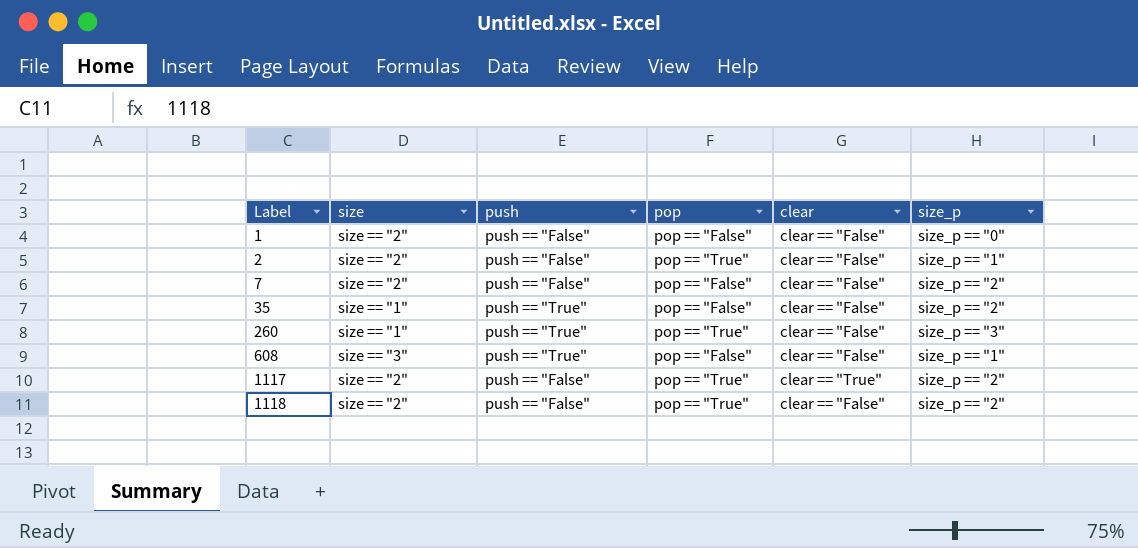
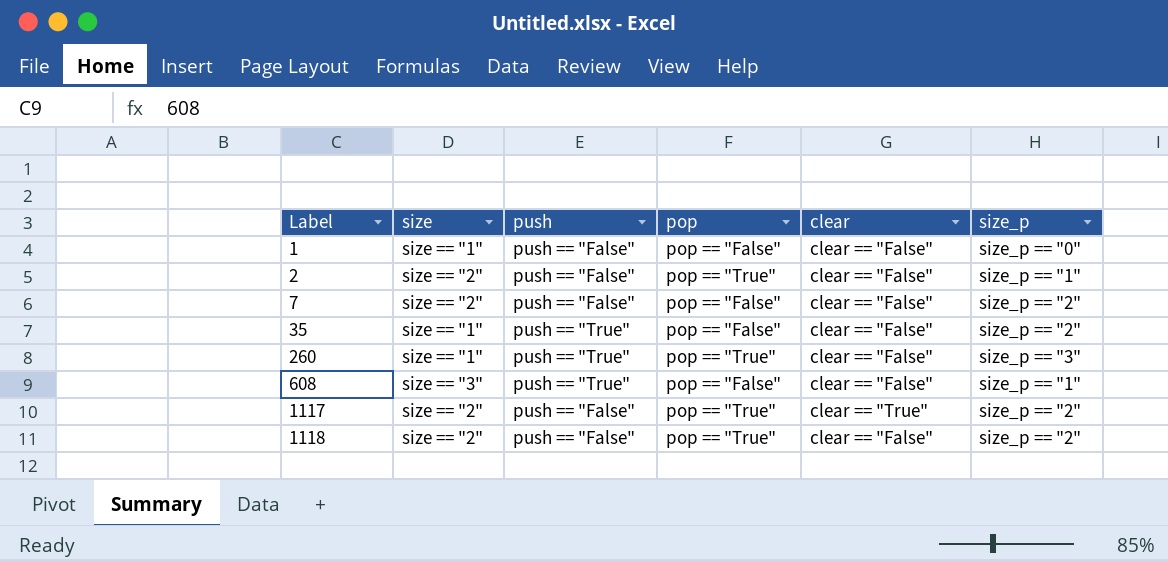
1 | size: size == "2" -> size == "1"

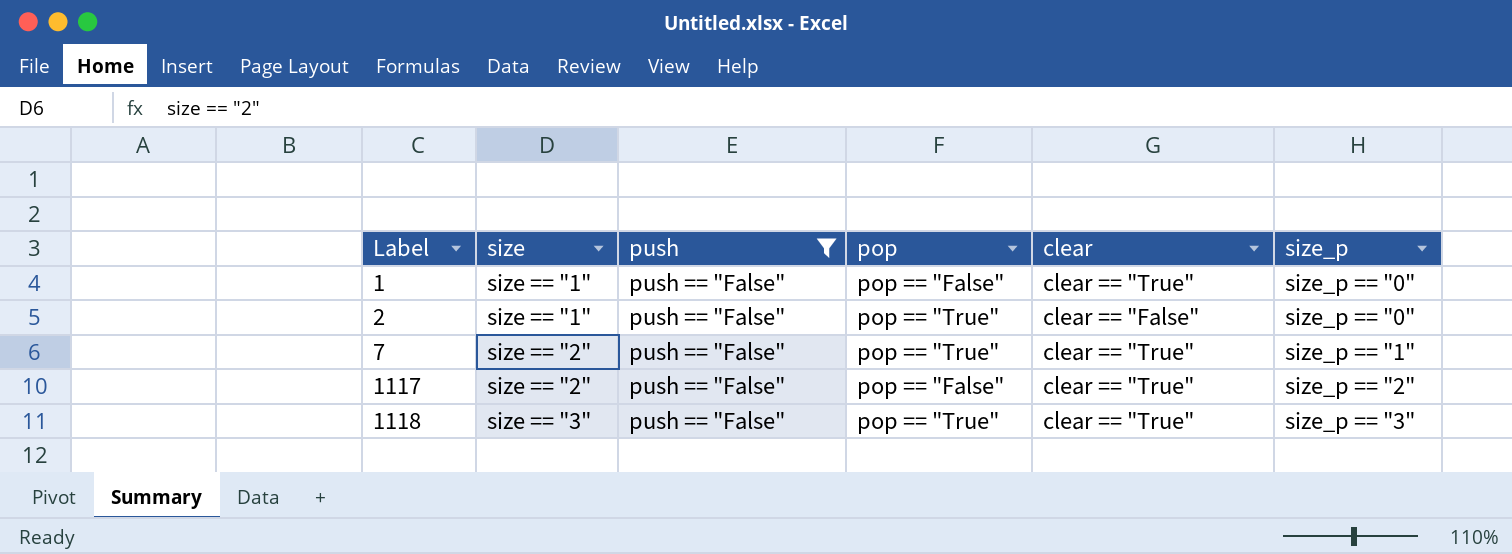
filter: none -> push = push == "False"
1 | clear: clear == "False" -> clear == "True"
2 | size: size == "2" -> size == "1"
2 | size_p: size_p == "1" -> size_p == "0"
7 | pop: pop == "False" -> pop == "True"
7 | clear: clear == "False" -> clear == "True"
7 | size_p: size_p == "2" -> size_p == "1"
1117 | pop: pop == "True" -> pop == "False"
1118 | size: size == "2" -> size == "3"
1118 | clear: clear == "False" -> clear == "True"
1118 | size_p: size_p == "2" -> size_p == "3"

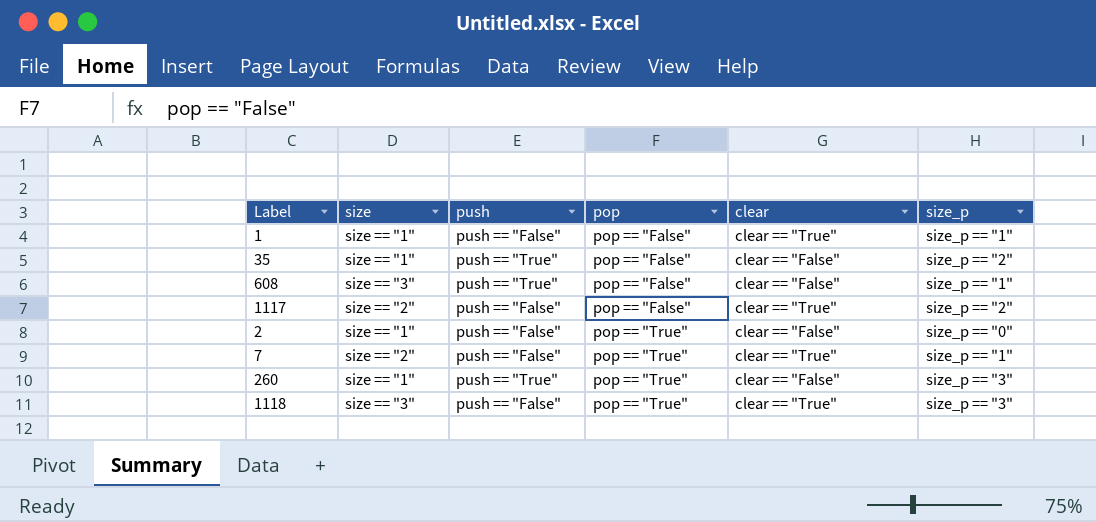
filter: push = push == "False" -> none
row order: Label ascending -> pop ascending
1 | size_p: size_p == "0" -> size_p == "1"

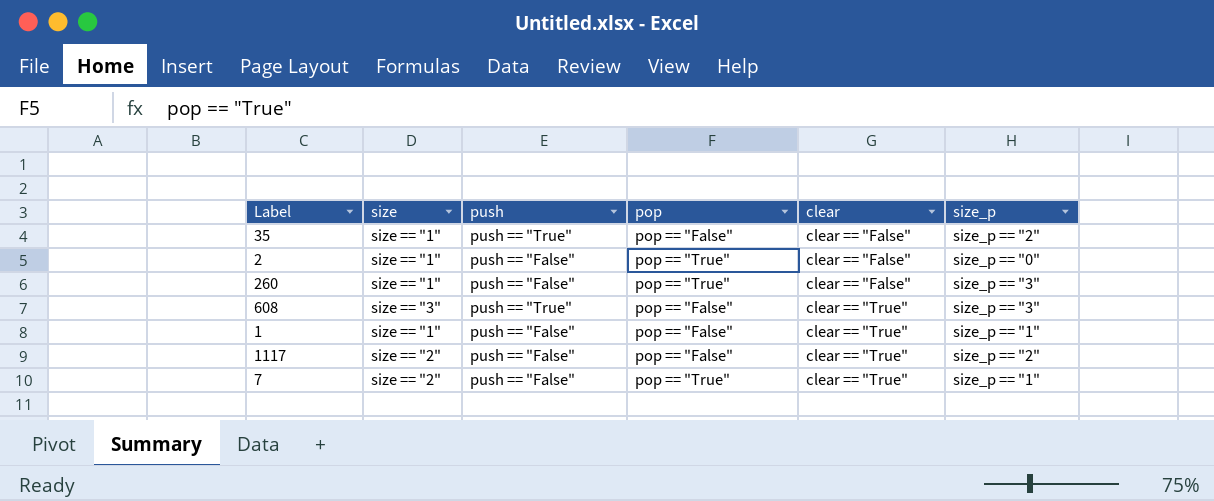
row order: pop ascending -> clear ascending
row 1118: size == "3" | push == "False" | pop == "True" | clear == "True" | size_p == "3" -> none
260 | push: push == "True" -> push == "False"
608 | clear: clear == "False" -> clear == "True"
608 | size_p: size_p == "1" -> size_p == "3"

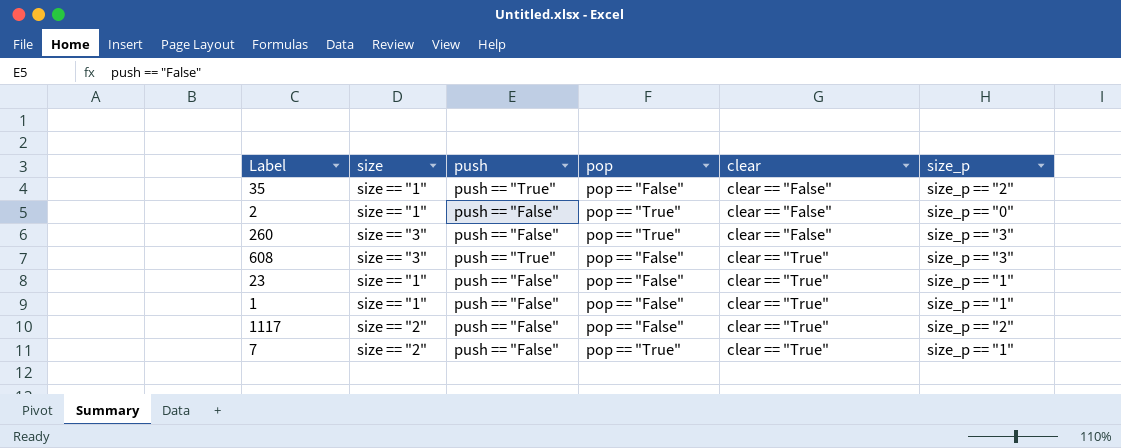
260 | size: size == "1" -> size == "3"
row 23: none -> size == "1" | push == "False" | pop == "False" | clear == "True" | size_p == "1"

